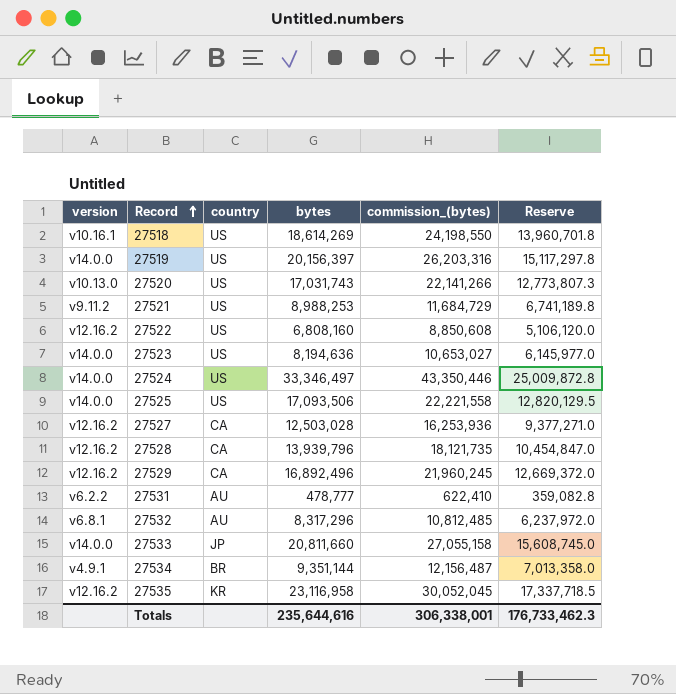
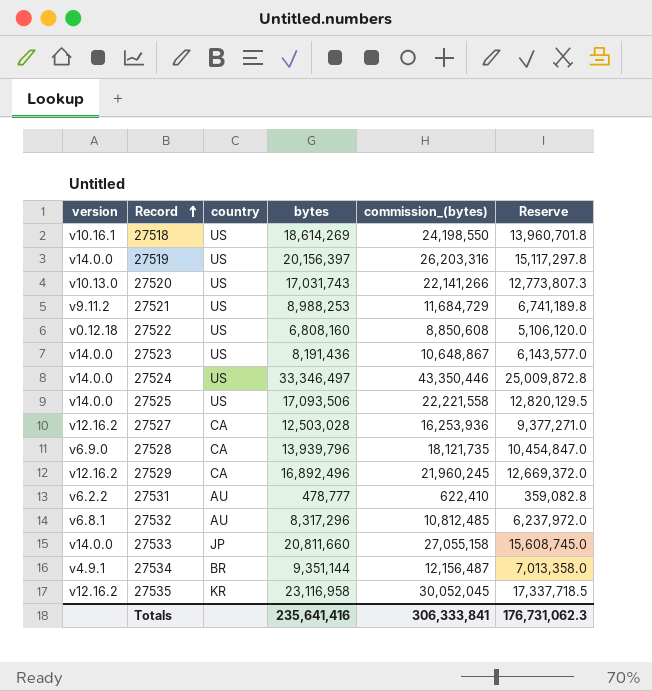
27522 | version: v12.16.2 -> v0.12.18
27523 | bytes: 8,194,636 -> 8,191,436
27523 | commission_(bytes): 10,653,027 -> 10,648,867
27523 | Reserve: 6,145,977.0 -> 6,143,577.0
27528 | version: v12.16.2 -> v6.9.0
Totals | bytes: 235,644,616 -> 235,641,416
Totals | commission_(bytes): 306,338,001 -> 306,333,841
Totals | Reserve: 176,733,462.3 -> 176,731,062.3

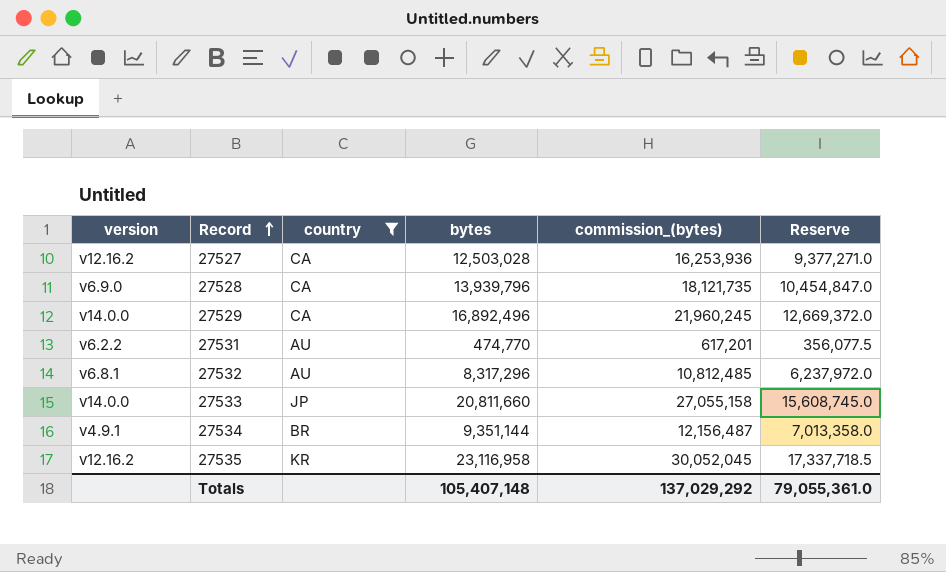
filter: none -> country != US
27529 | version: v12.16.2 -> v14.0.0
27531 | bytes: 478,777 -> 474,770
27531 | commission_(bytes): 622,410 -> 617,201
27531 | Reserve: 359,082.8 -> 356,077.5
Totals | bytes: 235,641,416 -> 105,407,148
Totals | commission_(bytes): 306,333,841 -> 137,029,292
Totals | Reserve: 176,731,062.3 -> 79,055,361.0

